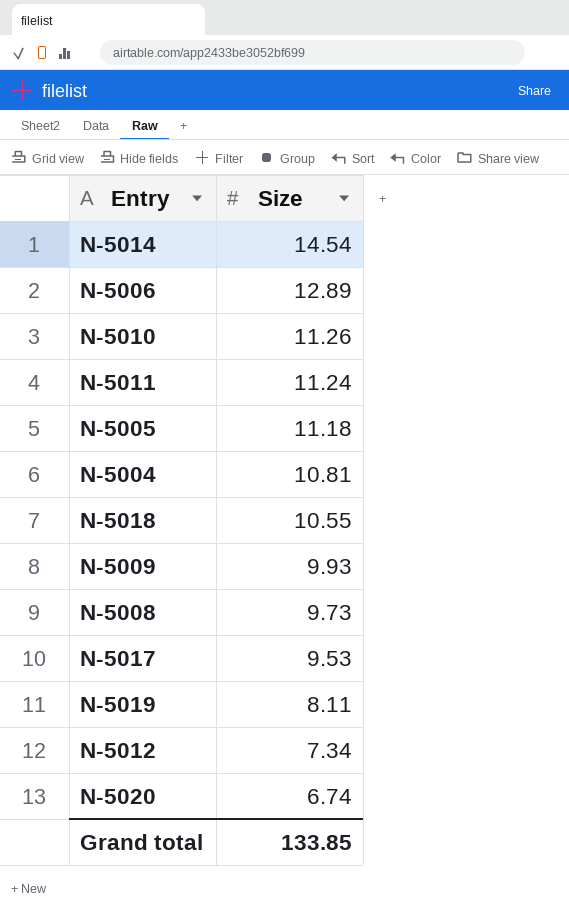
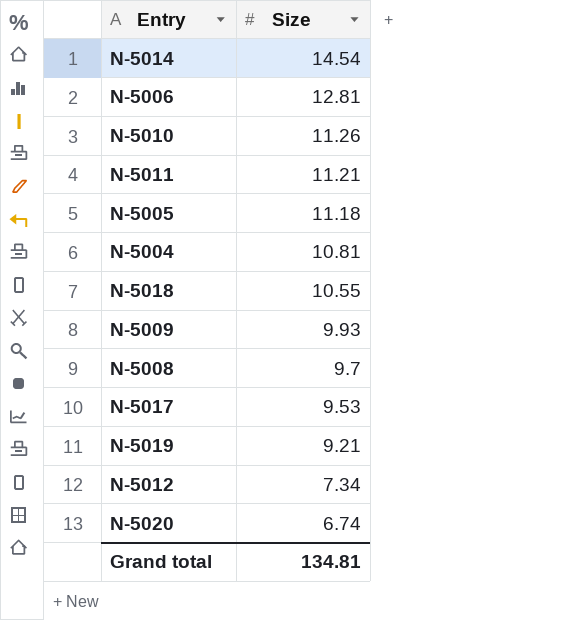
N-5006 | Size: 12.89 -> 12.81
N-5011 | Size: 11.24 -> 11.21
N-5008 | Size: 9.73 -> 9.7
N-5019 | Size: 8.11 -> 9.21
Grand total | Size: 133.85 -> 134.81

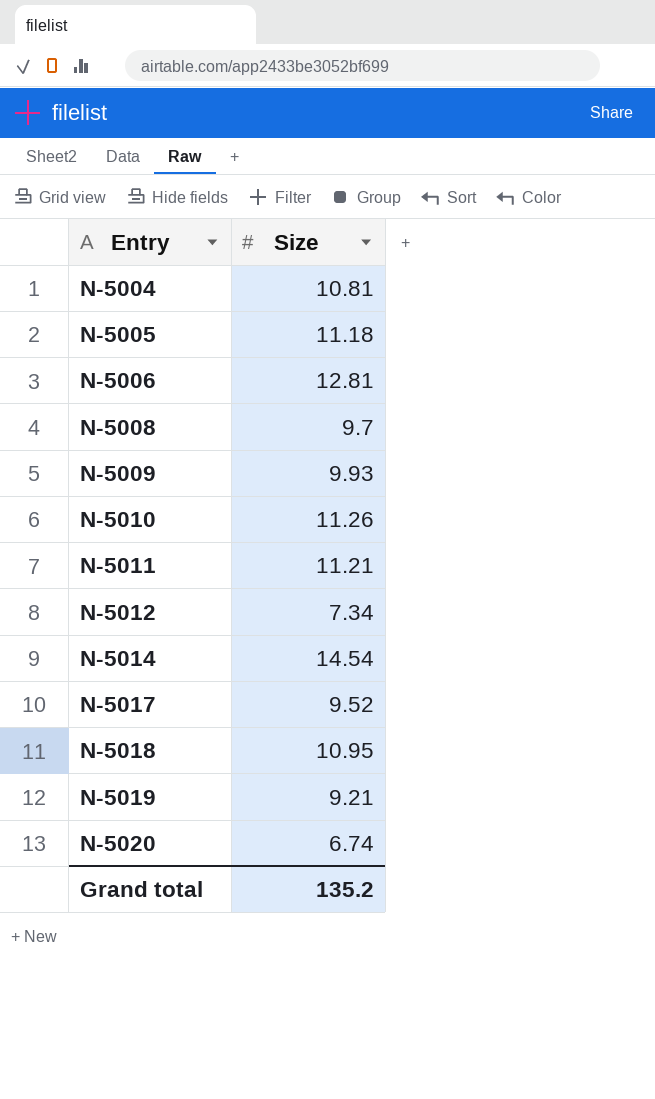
row order: Size descending -> Entry ascending
N-5017 | Size: 9.53 -> 9.52
N-5018 | Size: 10.55 -> 10.95
Grand total | Size: 134.81 -> 135.2

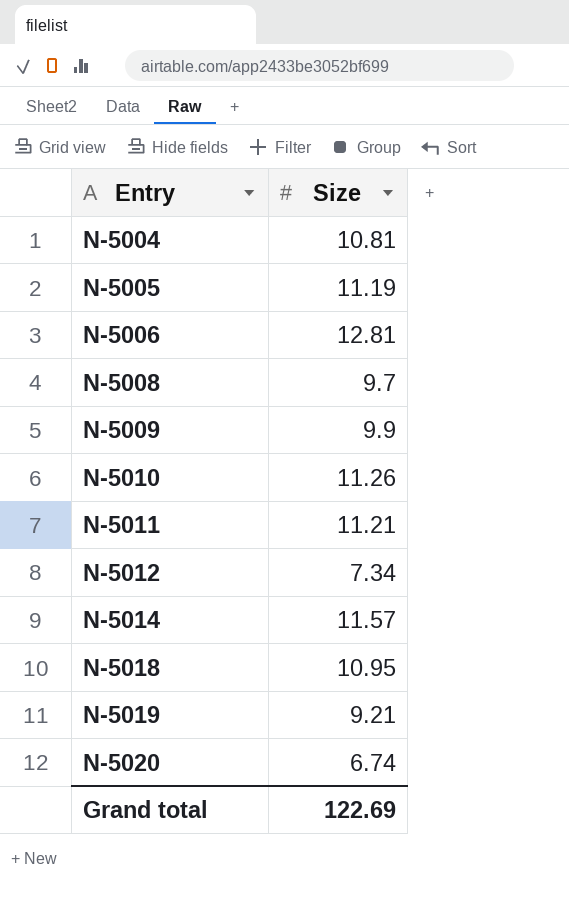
row N-5017: 9.52 -> none
N-5005 | Size: 11.18 -> 11.19
N-5009 | Size: 9.93 -> 9.9
N-5014 | Size: 14.54 -> 11.57
Grand total | Size: 135.2 -> 122.69

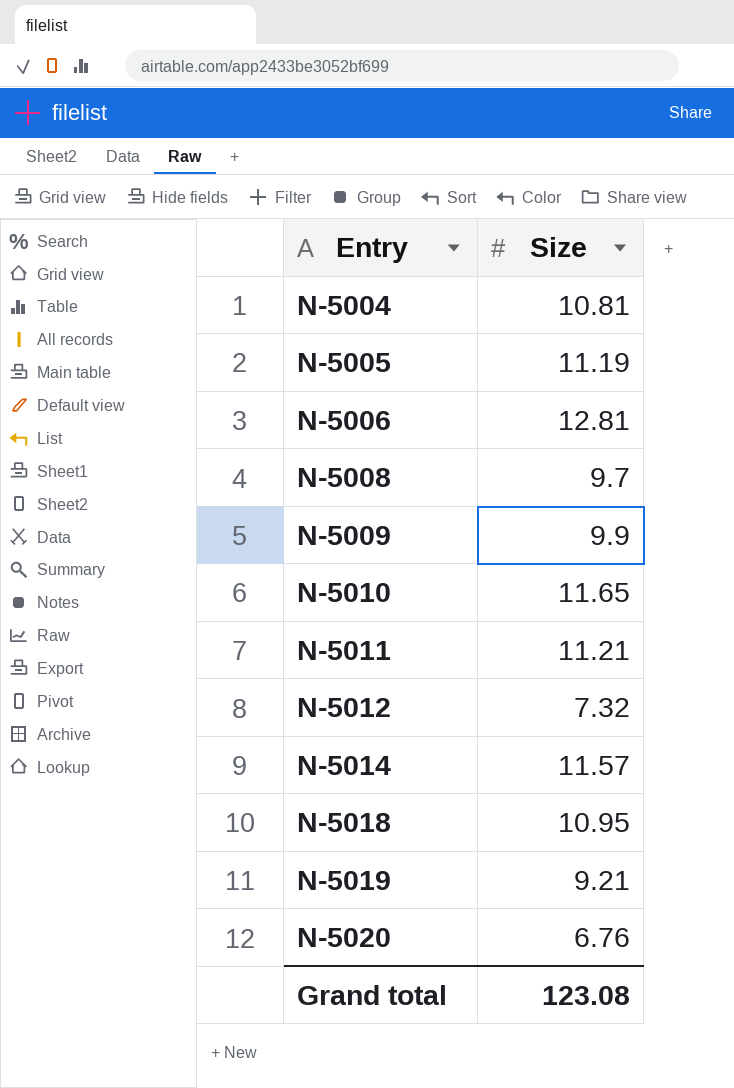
N-5010 | Size: 11.26 -> 11.65
N-5012 | Size: 7.34 -> 7.32
N-5020 | Size: 6.74 -> 6.76
Grand total | Size: 122.69 -> 123.08

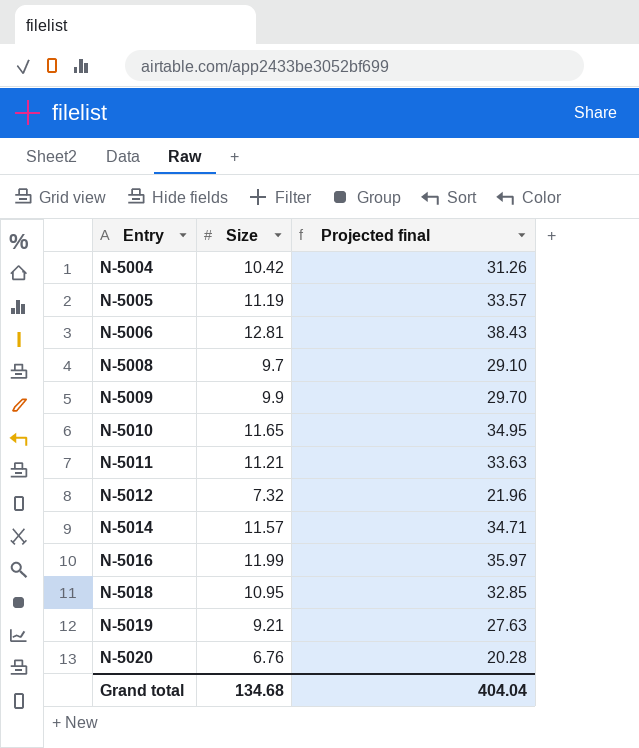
column Projected final | formula: none -> [Size] * 3
N-5004 | Size: 10.81 -> 10.42
row N-5016: none -> 11.99 | 35.97
Grand total | Size: 123.08 -> 134.68

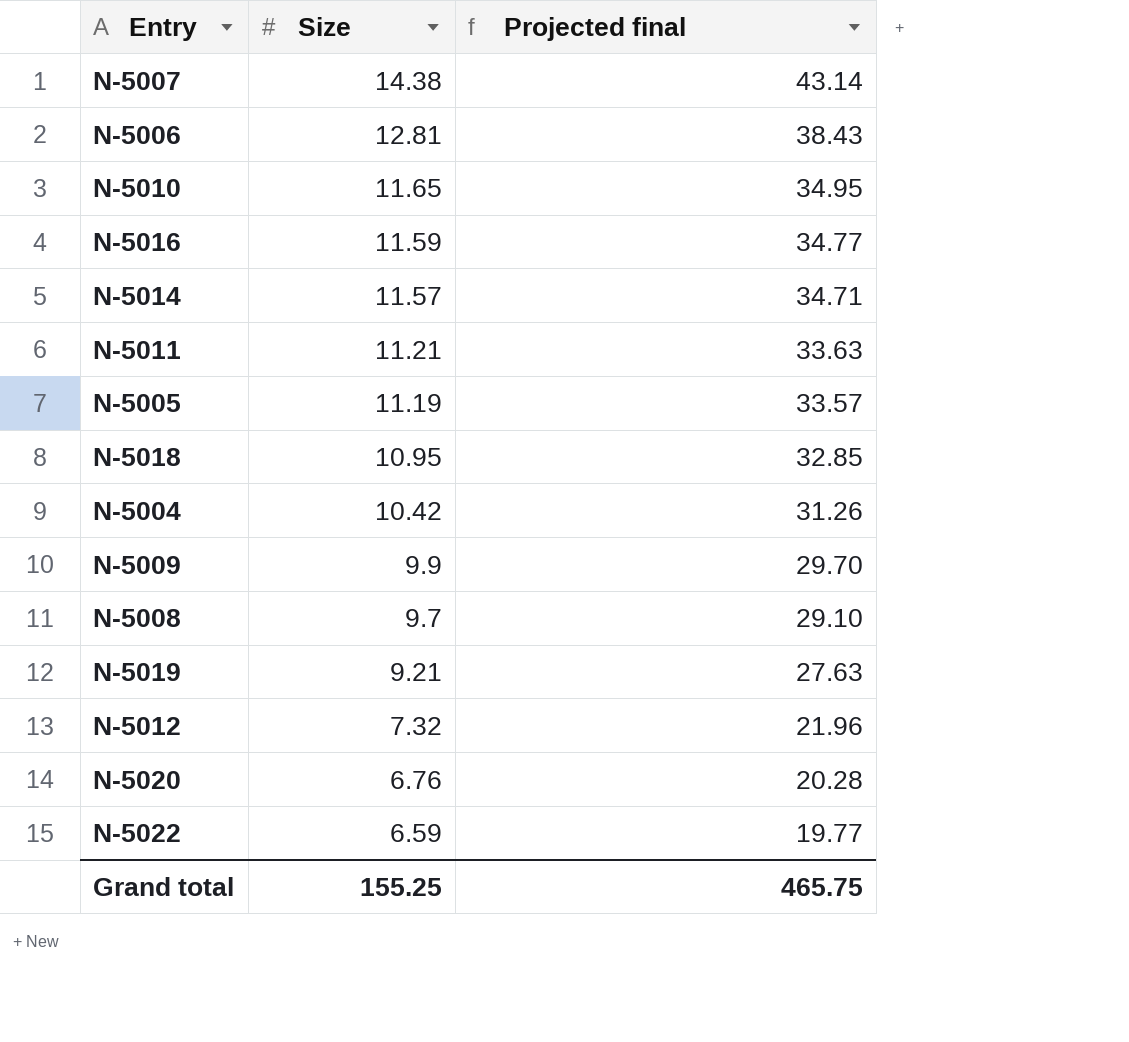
row order: Entry ascending -> Size descending
row N-5007: none -> 14.38 | 43.14
N-5016 | Size: 11.99 -> 11.59
N-5016 | Projected final: 35.97 -> 34.77
row N-5022: none -> 6.59 | 19.77
Grand total | Size: 134.68 -> 155.25
Grand total | Projected final: 404.04 -> 465.75

